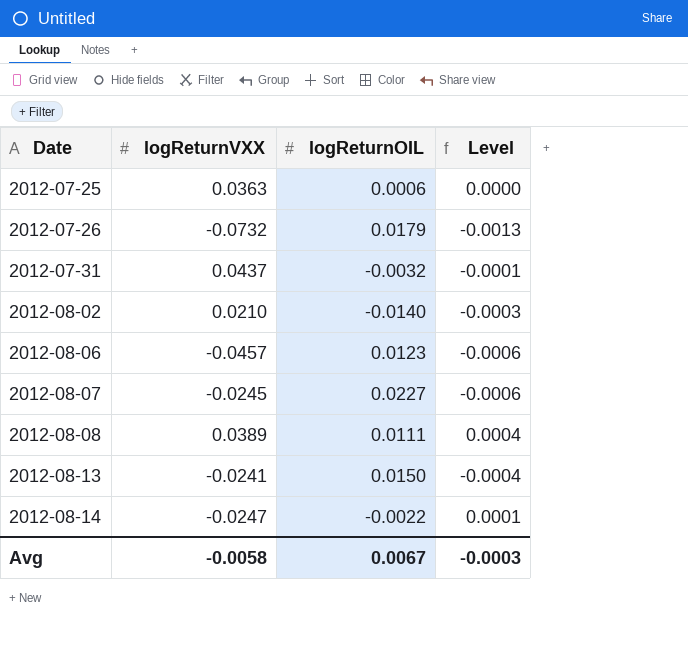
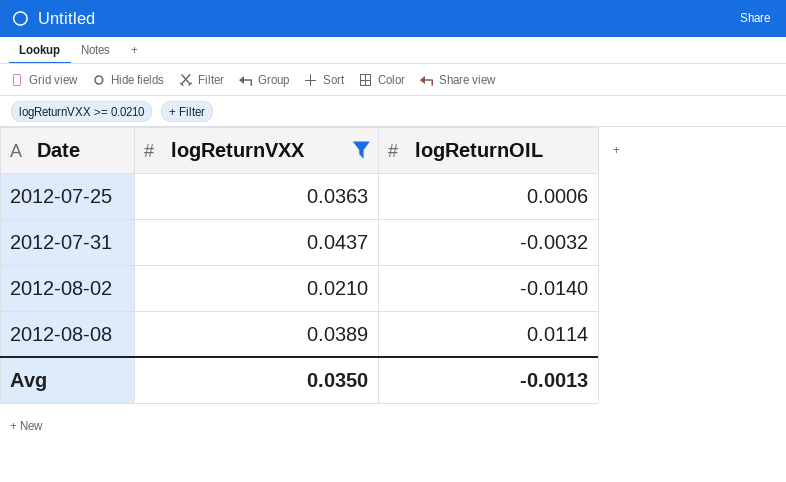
filter: none -> logReturnVXX >= 0.0210
column Level | formula: [logReturnVXX] * [logReturnOIL] -> none
2012-08-08 | logReturnOIL: 0.0111 -> 0.0114
Avg | logReturnVXX: -0.0058 -> 0.0350
Avg | logReturnOIL: 0.0067 -> -0.0013

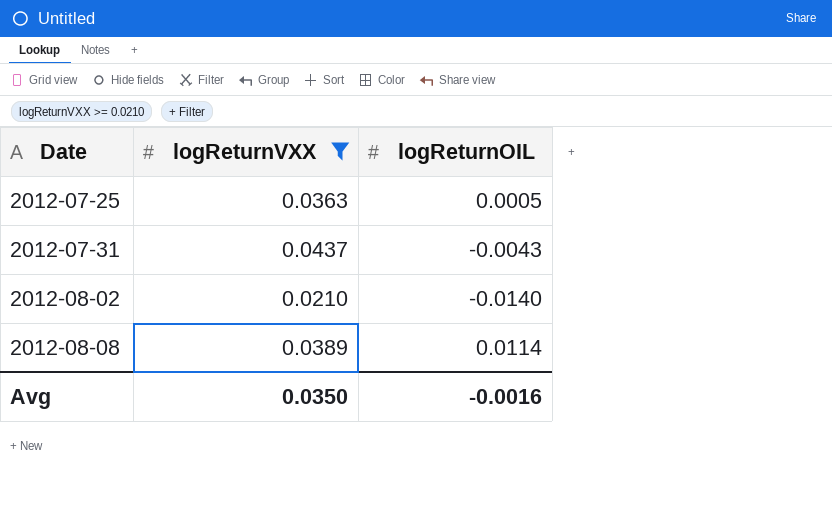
2012-07-25 | logReturnOIL: 0.0006 -> 0.0005
2012-07-31 | logReturnOIL: -0.0032 -> -0.0043
Avg | logReturnOIL: -0.0013 -> -0.0016

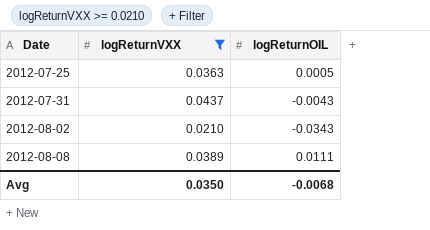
2012-08-02 | logReturnOIL: -0.0140 -> -0.0343
2012-08-08 | logReturnOIL: 0.0114 -> 0.0111
Avg | logReturnOIL: -0.0016 -> -0.0068

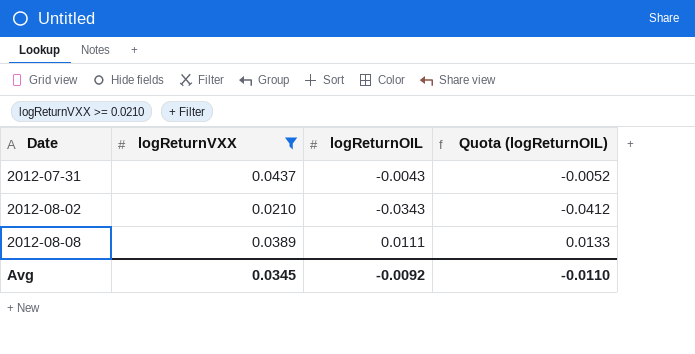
column Quota (logReturnOIL) | formula: none -> [logReturnOIL] * 1.2
row 2012-07-25: 0.0363 | 0.0005 -> none
Avg | logReturnVXX: 0.0350 -> 0.0345
Avg | logReturnOIL: -0.0068 -> -0.0092

